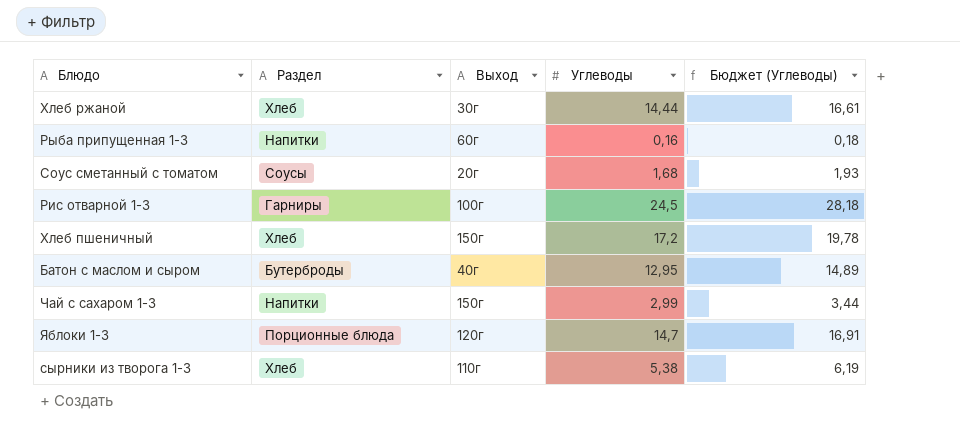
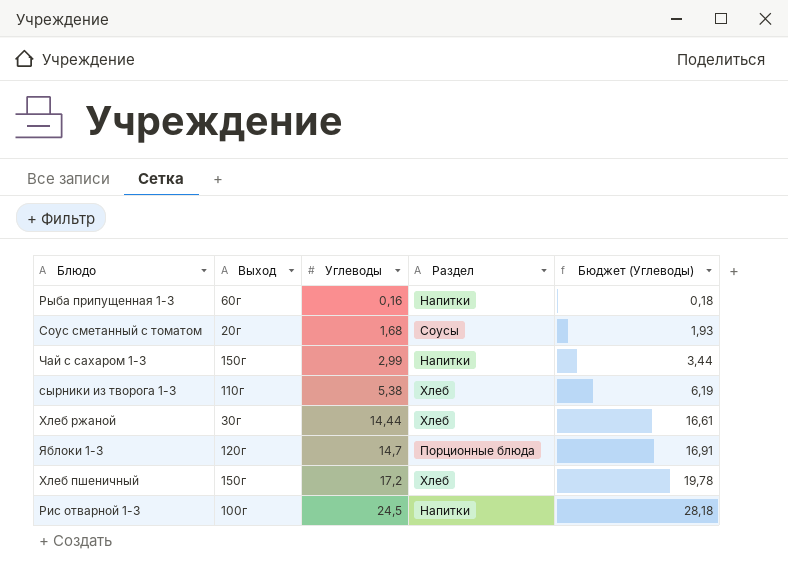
row order: none -> Углеводы ascending
column Раздел | position: 2 -> 4
row Батон с маслом и сыром: Бутерброды | 40г | 12,95 | 14,89 -> none
Рис отварной 1-3 | Раздел: Гарниры -> Напитки

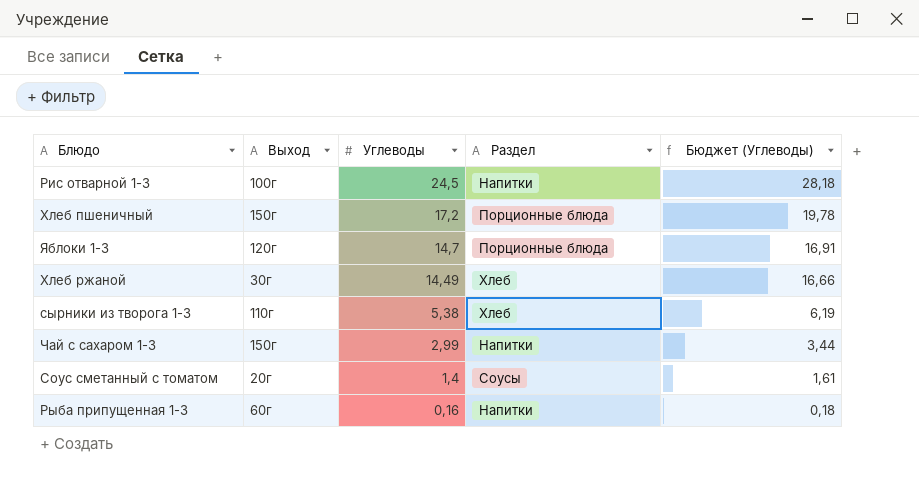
row order: Углеводы ascending -> Углеводы descending
Хлеб пшеничный | Раздел: Хлеб -> Порционные блюда
Хлеб ржаной | Углеводы: 14,44 -> 14,49
Хлеб ржаной | Бюджет (Углеводы): 16,61 -> 16,66
Соус сметанный с томатом | Углеводы: 1,68 -> 1,4
Соус сметанный с томатом | Бюджет (Углеводы): 1,93 -> 1,61

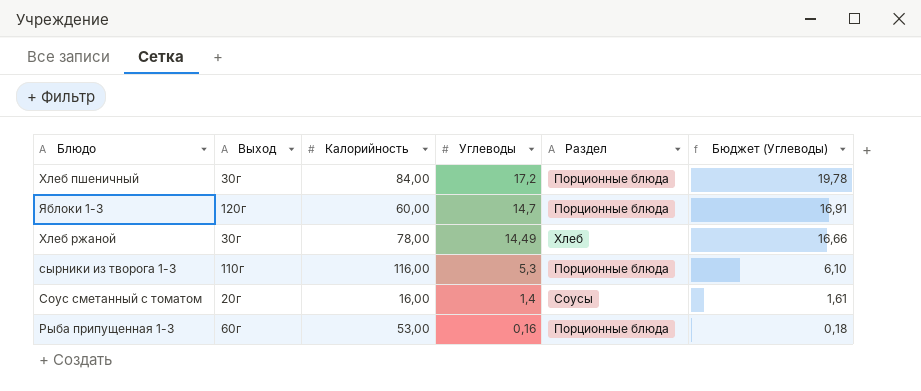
column Калорийность | position: none -> 3
row Рис отварной 1-3: 100г | 24,5 | Напитки | 28,18 -> none
row Чай с сахаром 1-3: 150г | 2,99 | Напитки | 3,44 -> none
Хлеб пшеничный | Выход: 150г -> 30г
сырники из творога 1-3 | Углеводы: 5,38 -> 5,3
сырники из творога 1-3 | Раздел: Хлеб -> Порционные блюда
сырники из творога 1-3 | Бюджет (Углеводы): 6,19 -> 6,10
Рыба припущенная 1-3 | Раздел: Напитки -> Порционные блюда

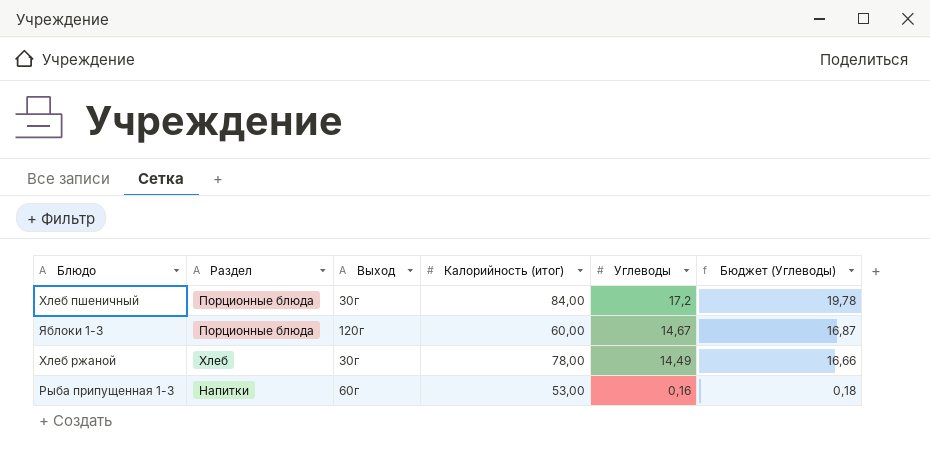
column Раздел | position: 5 -> 2
column name: Калорийность -> Калорийность (итог)
row сырники из творога 1-3: 110г | 116,00 | 5,3 | Порционные блюда | 6,10 -> none
row Соус сметанный с томатом: 20г | 16,00 | 1,4 | Соусы | 1,61 -> none
Яблоки 1-3 | Углеводы: 14,7 -> 14,67
Яблоки 1-3 | Бюджет (Углеводы): 16,91 -> 16,87
Рыба припущенная 1-3 | Раздел: Порционные блюда -> Напитки

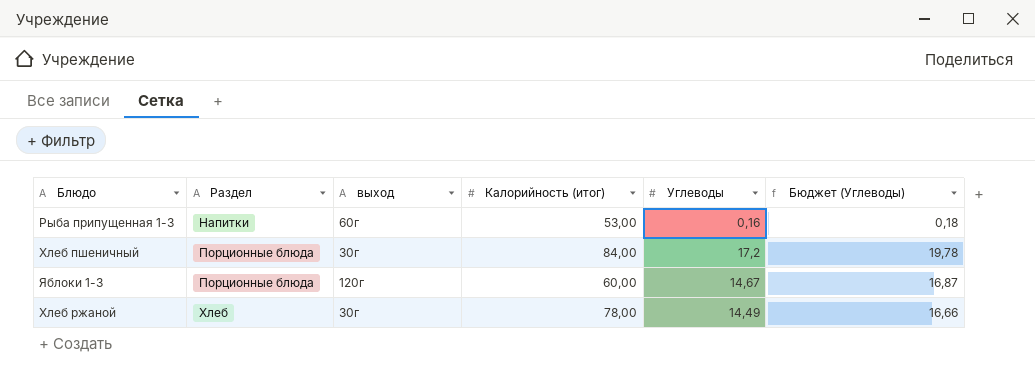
row order: Углеводы descending -> Раздел ascending
column name: Выход -> выход

